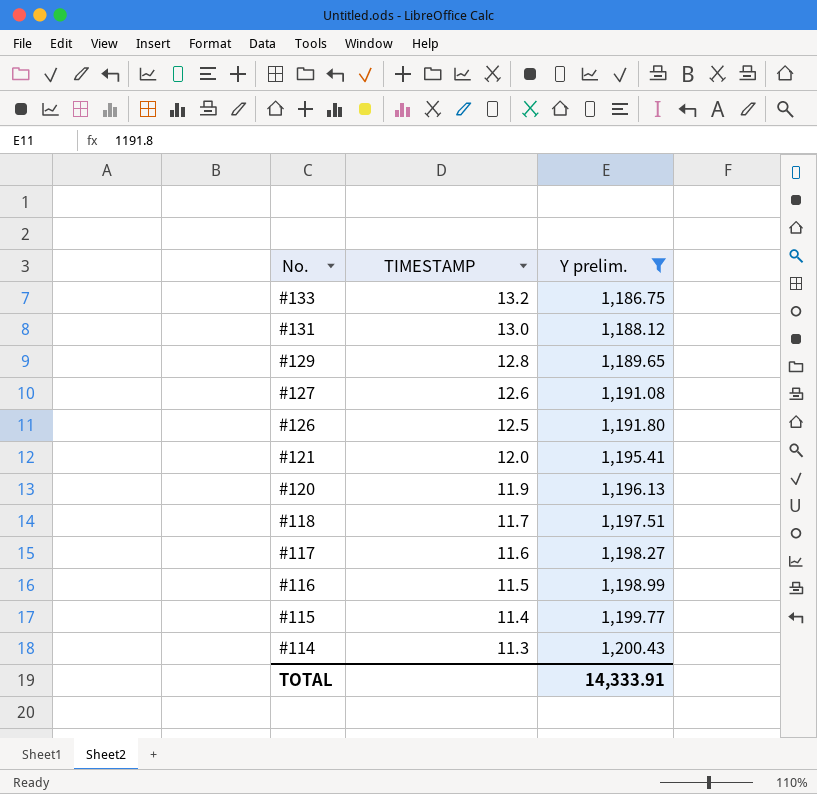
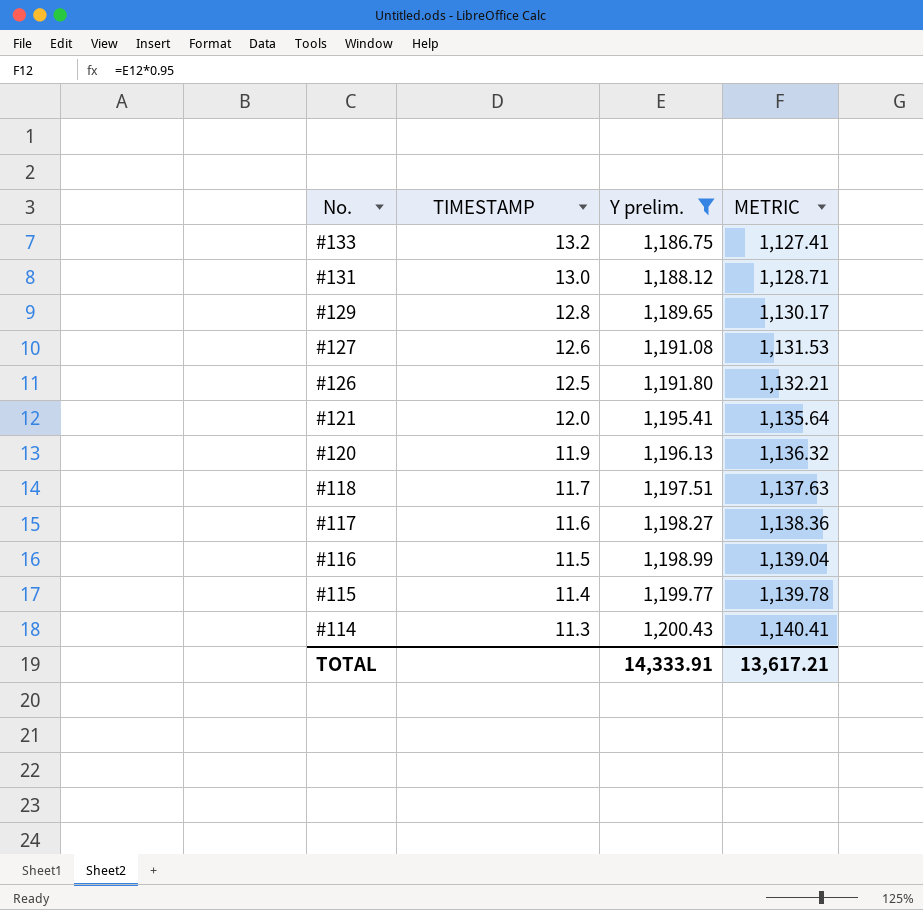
column METRIC | formula: none -> [Y prelim.] * 0.95

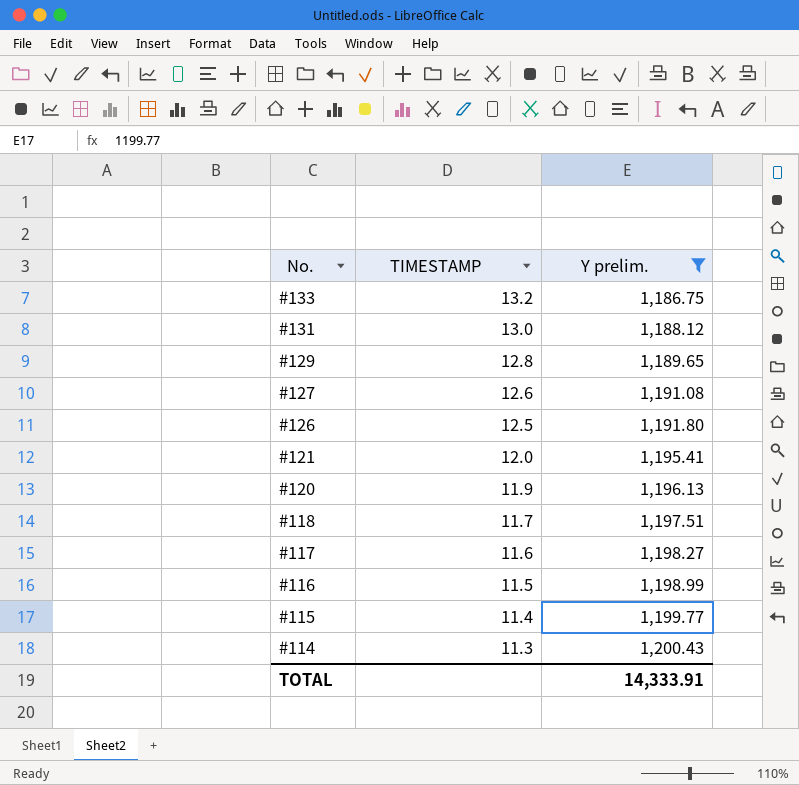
column METRIC | formula: [Y prelim.] * 0.95 -> none

